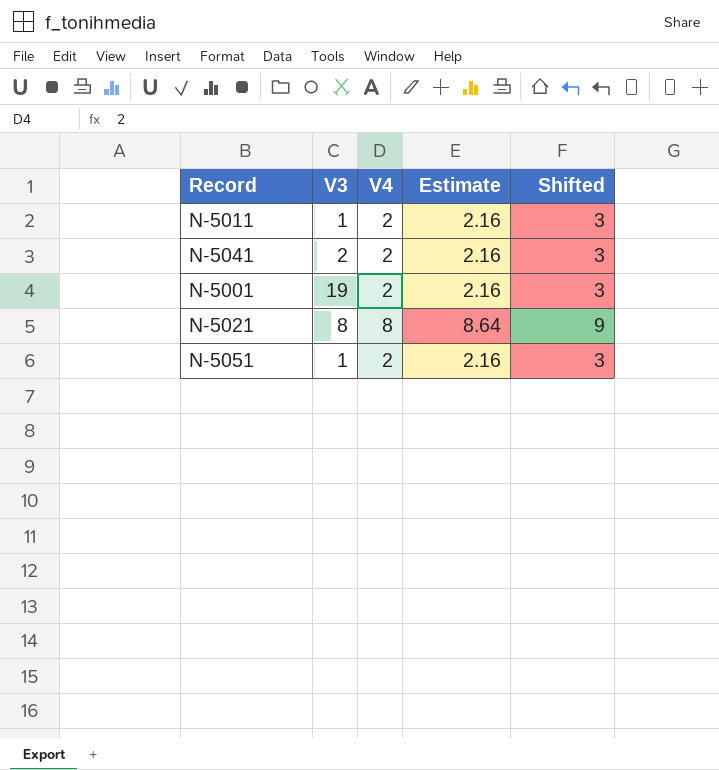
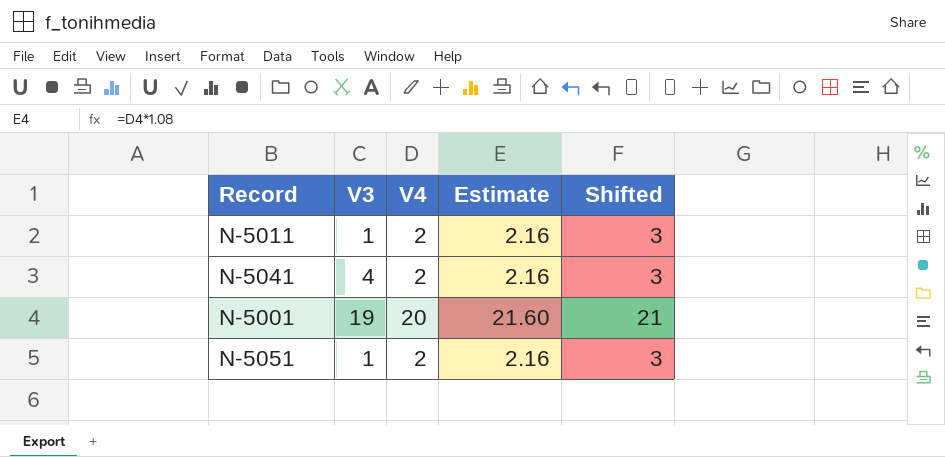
row N-5021: 8 | 8 | 8.64 | 9 -> none
N-5041 | V3: 2 -> 4
N-5001 | V4: 2 -> 20
N-5001 | Estimate: 2.16 -> 21.60
N-5001 | Shifted: 3 -> 21

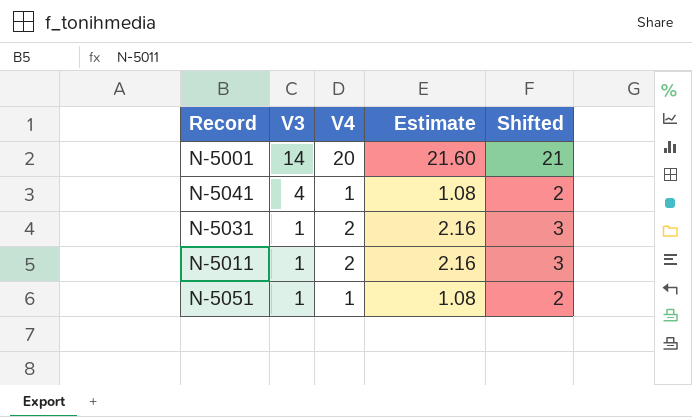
row order: none -> V3 descending
N-5001 | V3: 19 -> 14
N-5041 | V4: 2 -> 1
N-5041 | Estimate: 2.16 -> 1.08
N-5041 | Shifted: 3 -> 2
row N-5031: none -> 1 | 2 | 2.16 | 3
N-5051 | V4: 2 -> 1
N-5051 | Estimate: 2.16 -> 1.08
N-5051 | Shifted: 3 -> 2

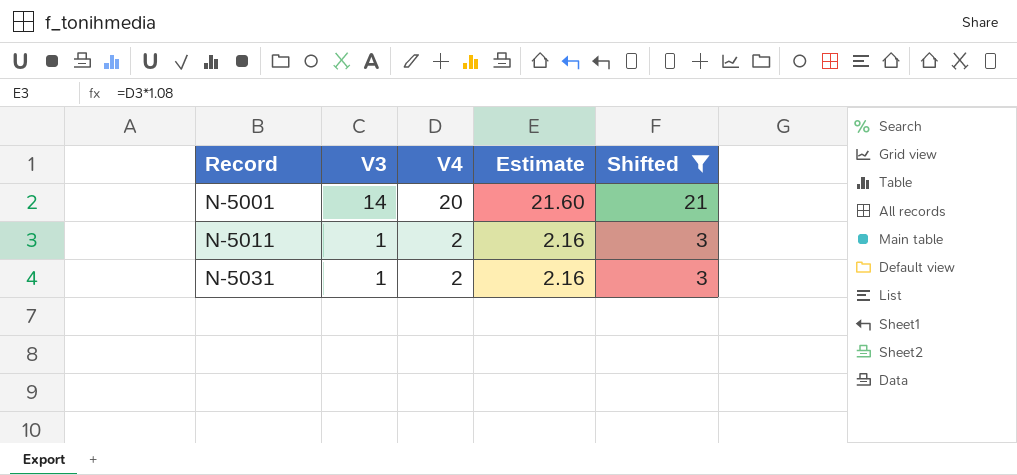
filter: none -> Shifted != 2
row order: V3 descending -> Record ascending

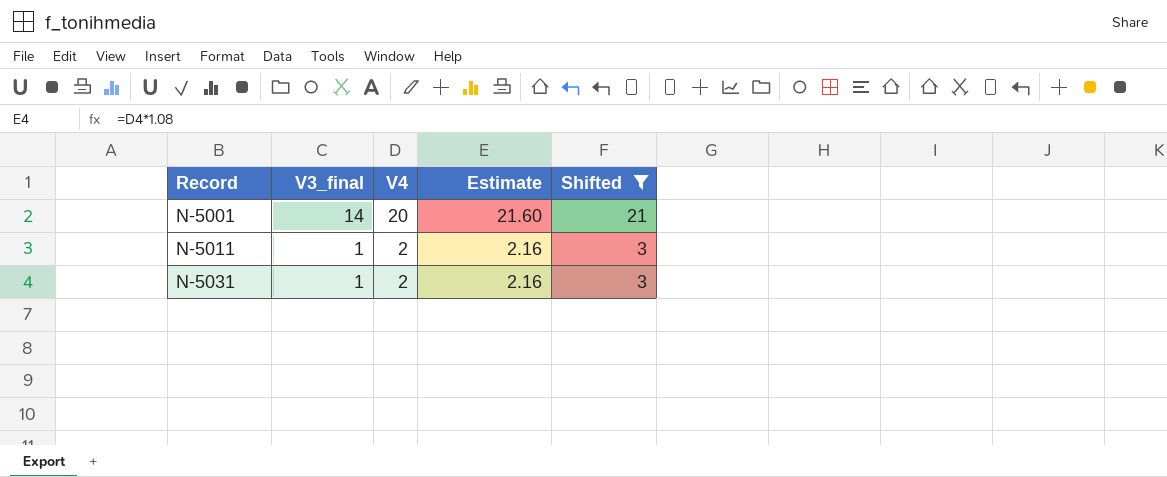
column name: V3 -> V3_final

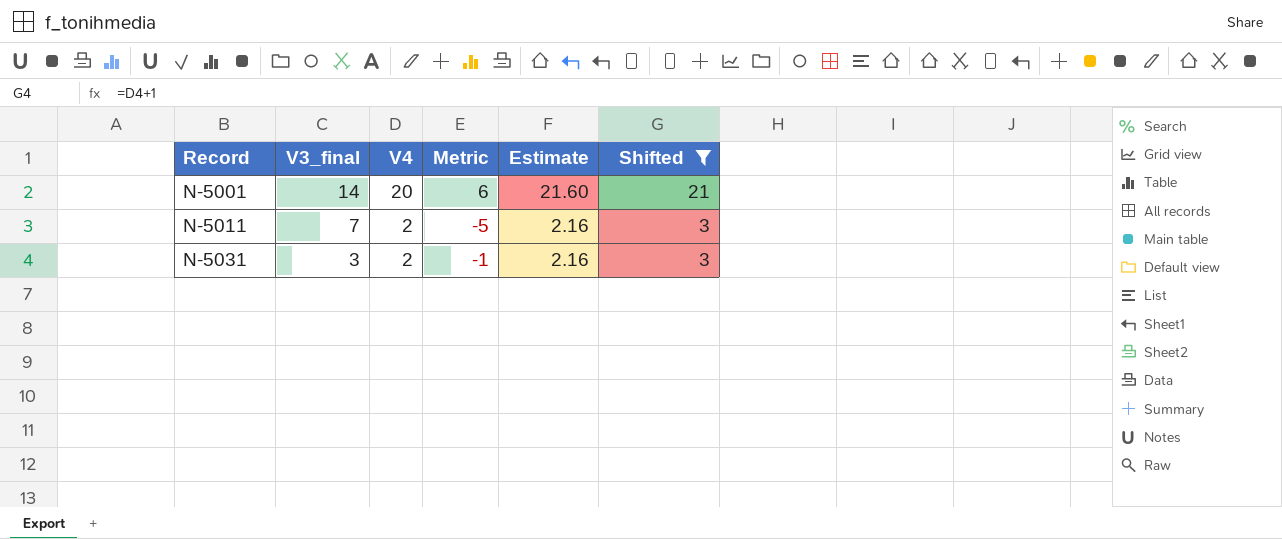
column Metric | formula: none -> [V4] - [V3_final]
N-5011 | V3_final: 1 -> 7
N-5031 | V3_final: 1 -> 3

